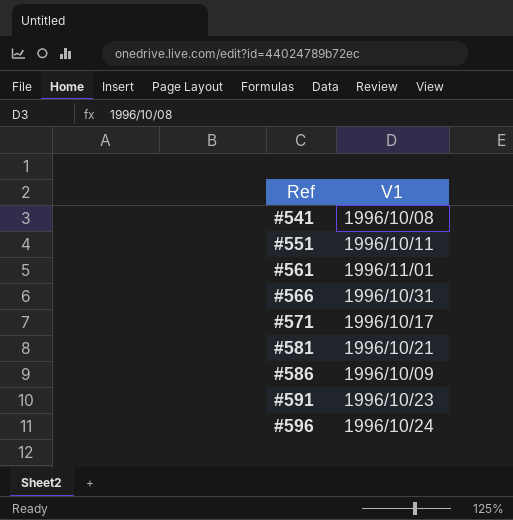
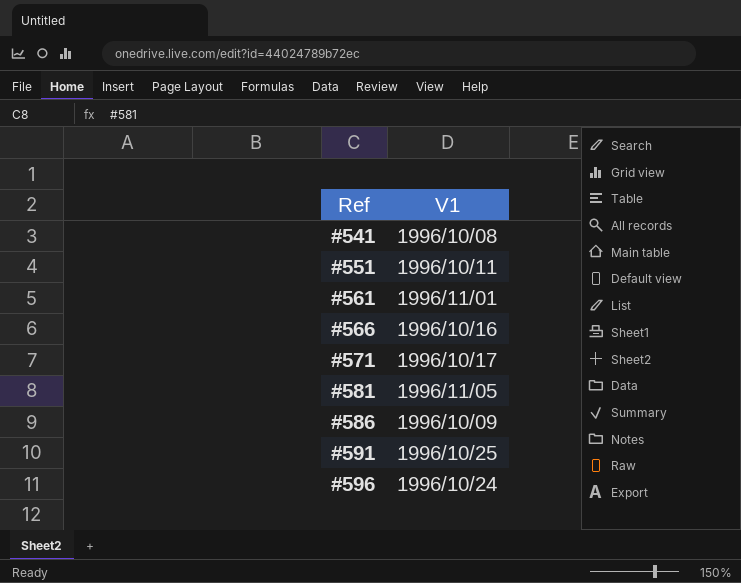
#566 | V1: 1996/10/31 -> 1996/10/16
#581 | V1: 1996/10/21 -> 1996/11/05
#591 | V1: 1996/10/23 -> 1996/10/25

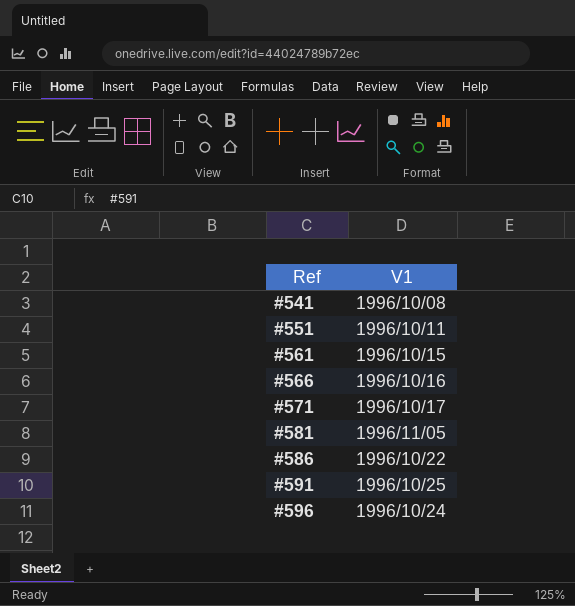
#561 | V1: 1996/11/01 -> 1996/10/15
#586 | V1: 1996/10/09 -> 1996/10/22

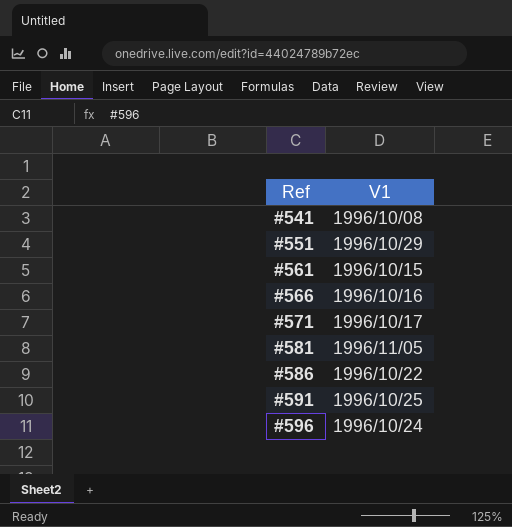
#551 | V1: 1996/10/11 -> 1996/10/29

